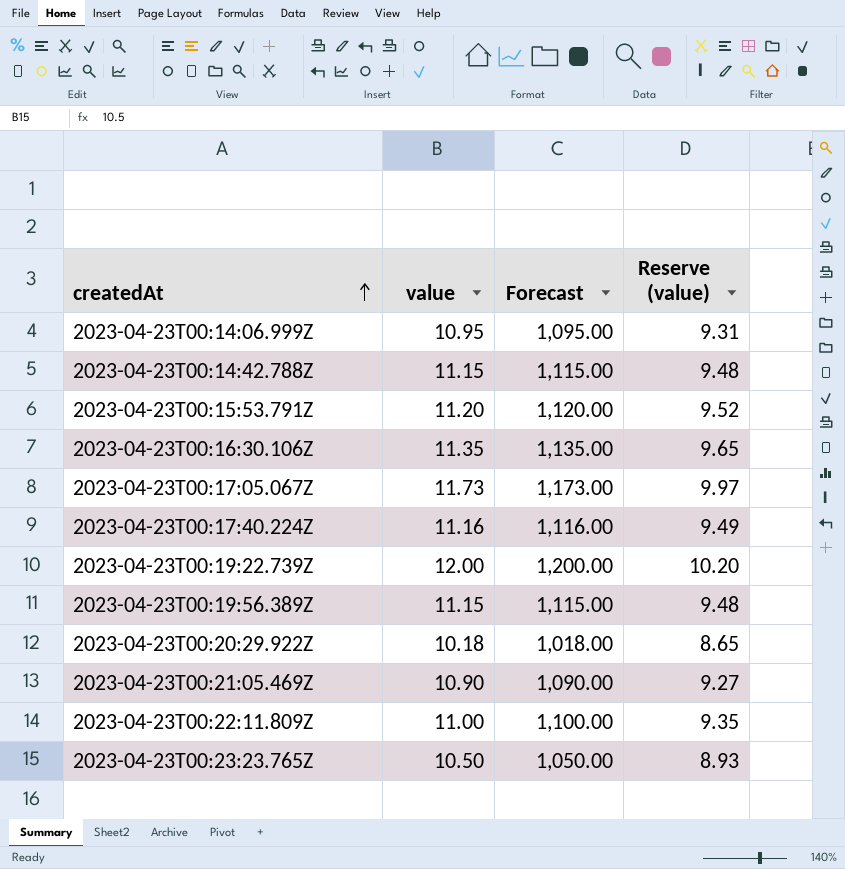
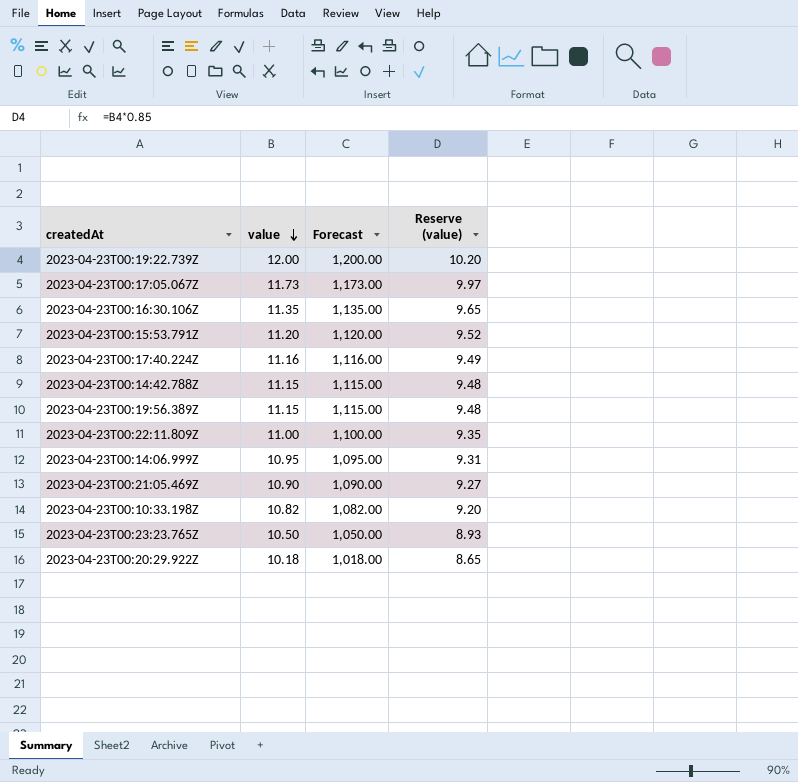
row order: createdAt ascending -> value descending
row 2023-04-23T00:10:33.198Z: none -> 10.82 | 1,082.00 | 9.20

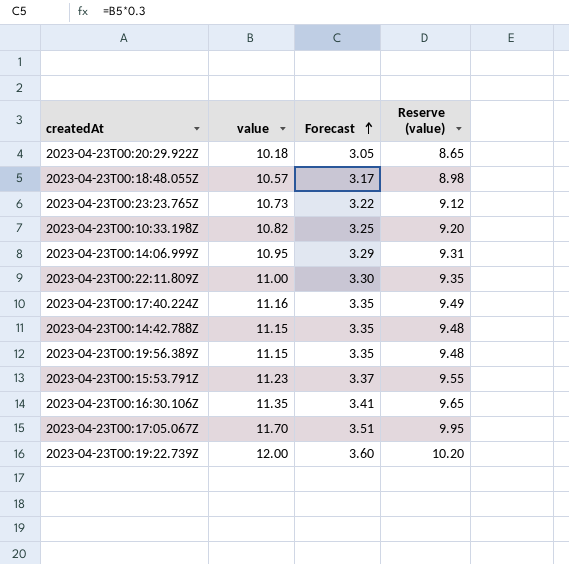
row order: value descending -> Forecast ascending
column Forecast | formula: [value] * 100 -> [value] * 0.3
row 2023-04-23T00:21:05.469Z: 10.90 | 1,090.00 | 9.27 -> none
row 2023-04-23T00:18:48.055Z: none -> 10.57 | 3.17 | 8.98
2023-04-23T00:23:23.765Z | value: 10.50 -> 10.73
2023-04-23T00:23:23.765Z | Reserve (value): 8.93 -> 9.12
2023-04-23T00:15:53.791Z | value: 11.20 -> 11.23
2023-04-23T00:15:53.791Z | Reserve (value): 9.52 -> 9.55
2023-04-23T00:17:05.067Z | value: 11.73 -> 11.70
2023-04-23T00:17:05.067Z | Reserve (value): 9.97 -> 9.95

